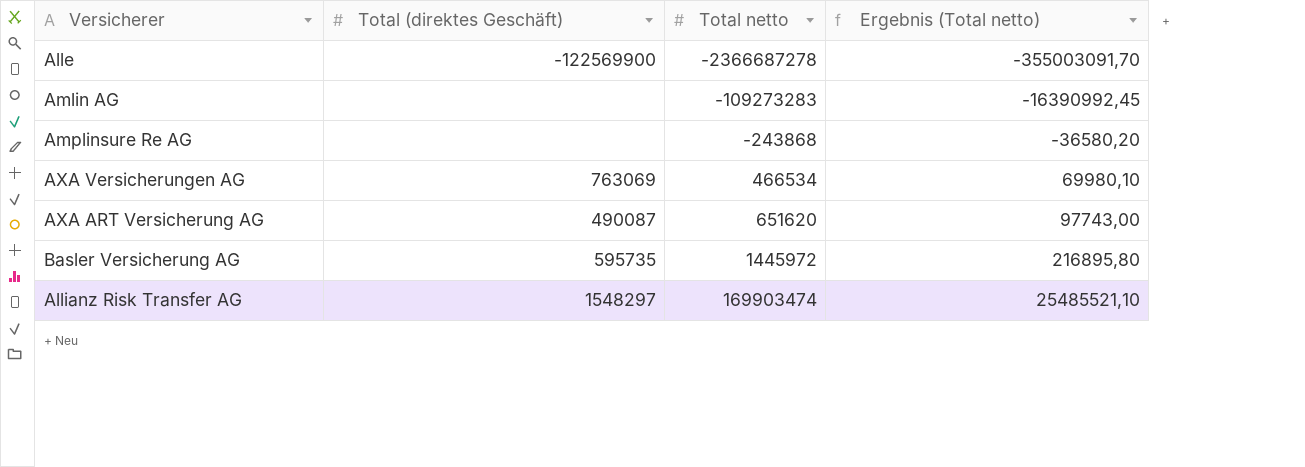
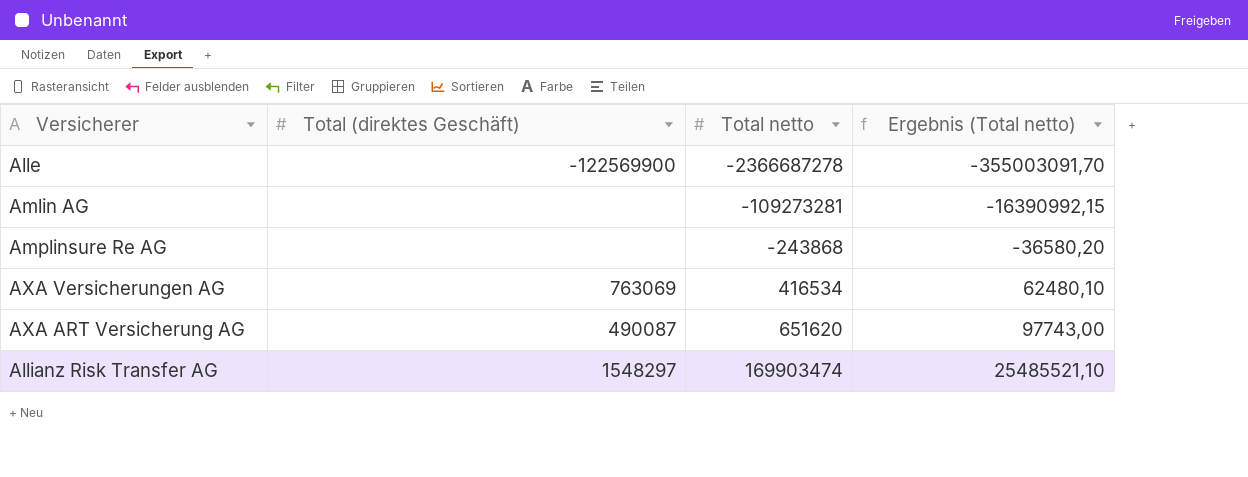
row Basler Versicherung AG: 595735 | 1445972 | 216895,80 -> none
Amlin AG | Total netto: -109273283 -> -109273281
Amlin AG | Ergebnis (Total netto): -16390992,45 -> -16390992,15
AXA Versicherungen AG | Total netto: 466534 -> 416534
AXA Versicherungen AG | Ergebnis (Total netto): 69980,10 -> 62480,10

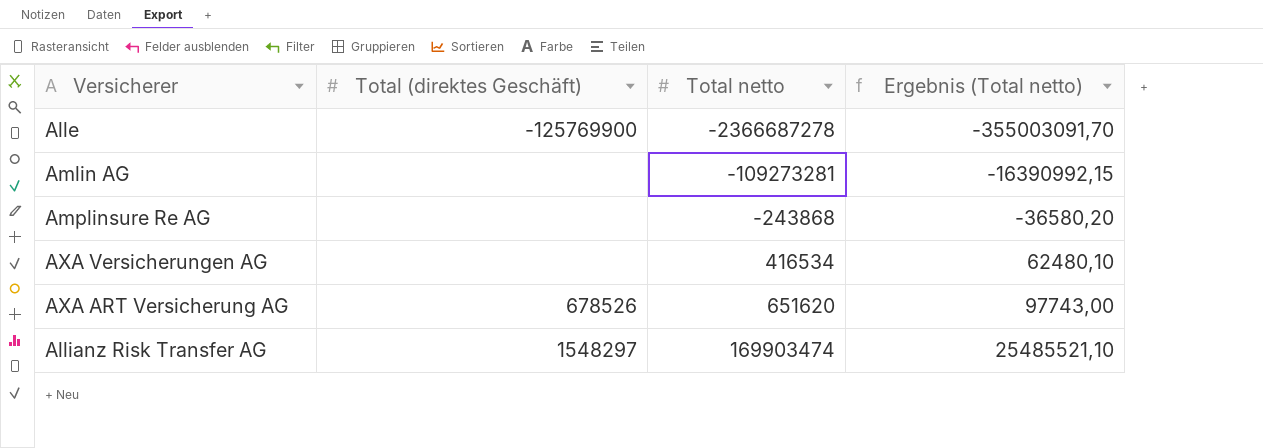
Alle | Total (direktes Geschäft): -122569900 -> -125769900
AXA Versicherungen AG | Total (direktes Geschäft): 763069 -> none
AXA ART Versicherung AG | Total (direktes Geschäft): 490087 -> 678526

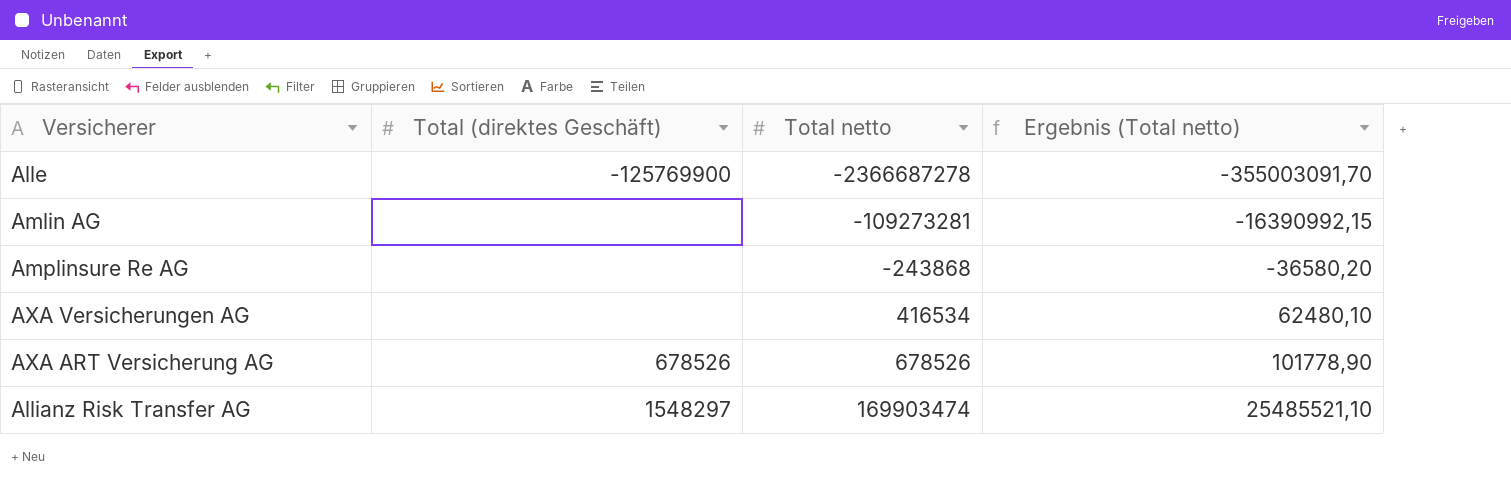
AXA ART Versicherung AG | Total netto: 651620 -> 678526
AXA ART Versicherung AG | Ergebnis (Total netto): 97743,00 -> 101778,90

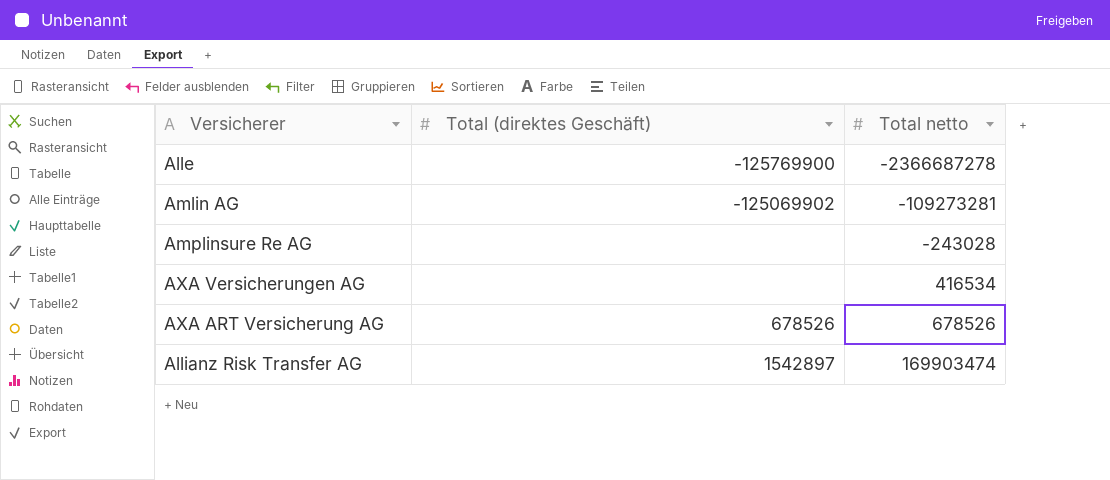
column Ergebnis (Total netto) | formula: [Total netto] * 0,15 -> none
Amlin AG | Total (direktes Geschäft): none -> -125069902
Amplinsure Re AG | Total netto: -243868 -> -243028
Allianz Risk Transfer AG | Total (direktes Geschäft): 1548297 -> 1542897

